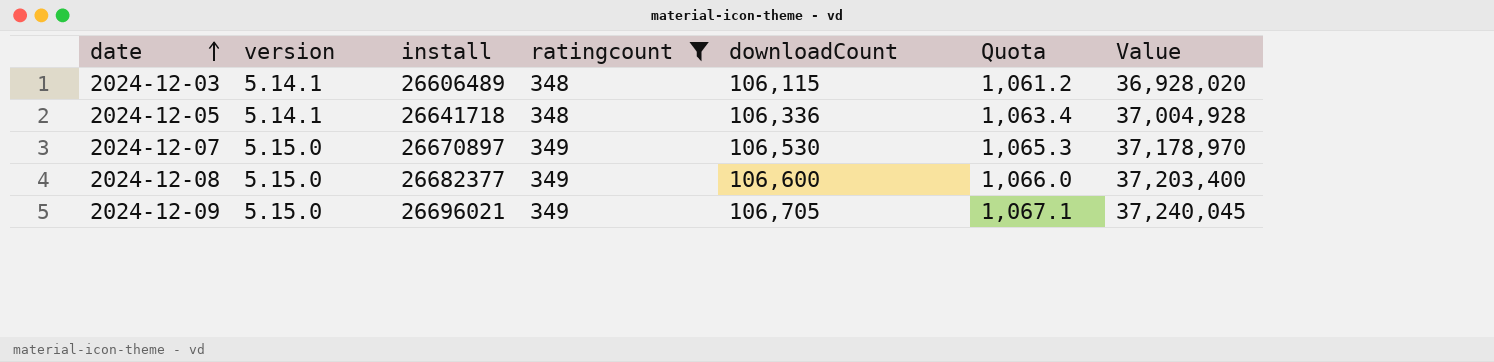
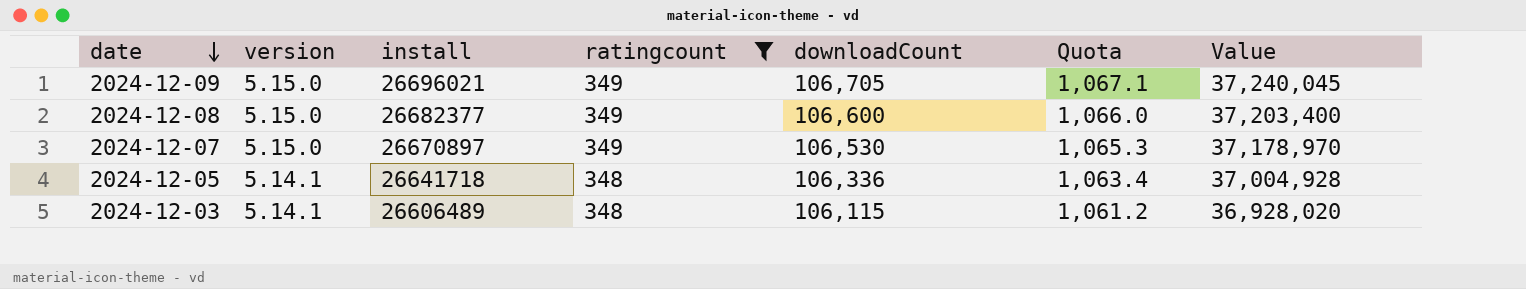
row order: date ascending -> date descending

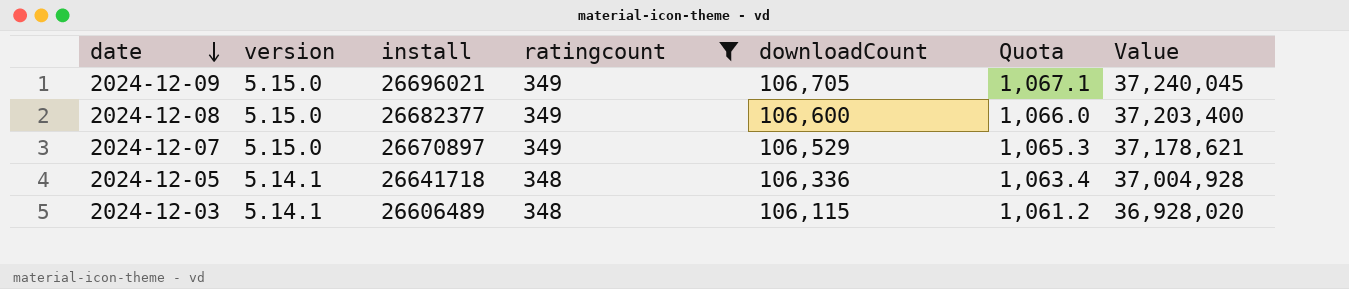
2024-12-07 | downloadCount: 106,530 -> 106,529
2024-12-07 | Value: 37,178,970 -> 37,178,621

